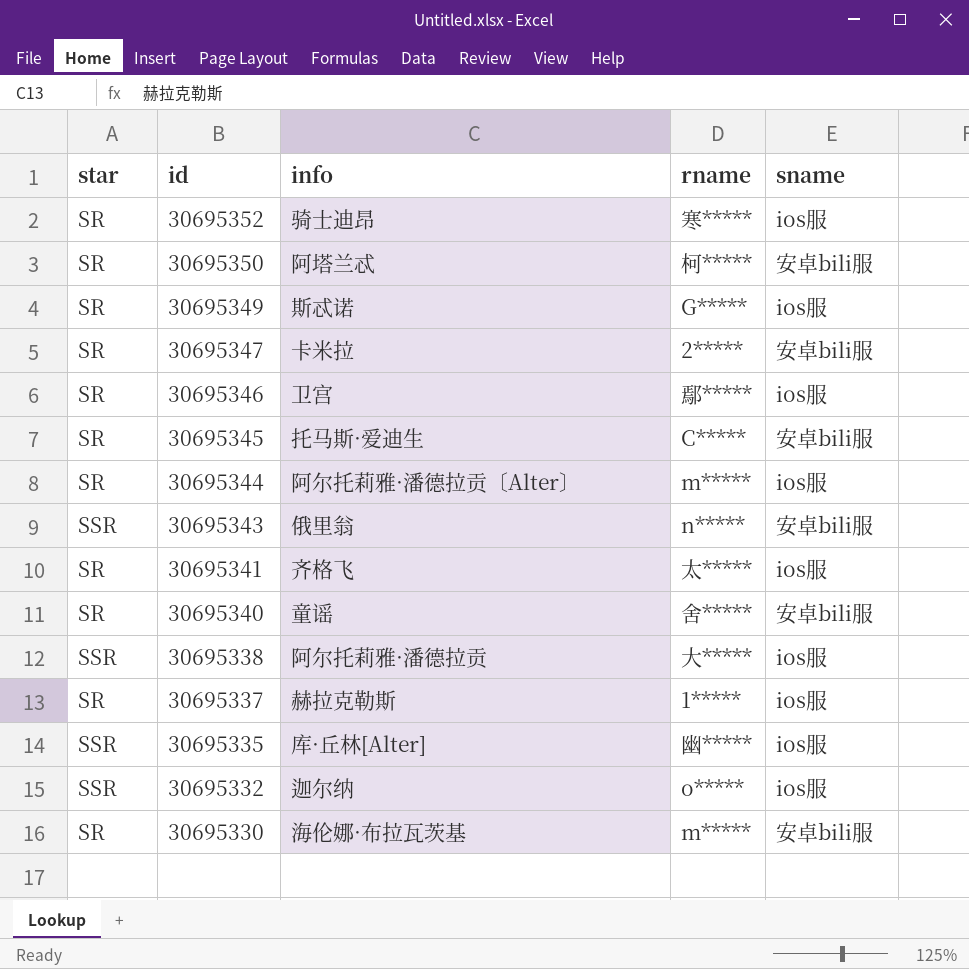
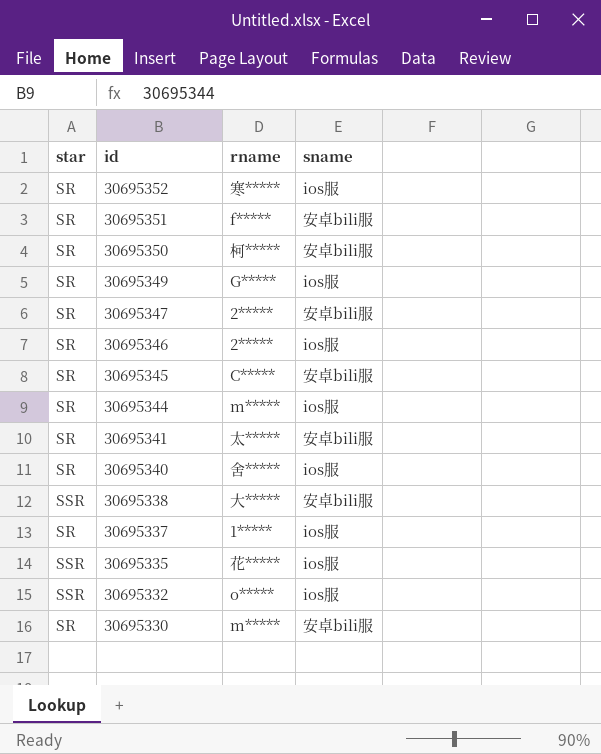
column info | position: 3 -> none
row 30695343: SSR | 俄里翁 | n***** | 安卓bili服 -> none
row 30695351: none -> SR | f***** | 安卓bili服
30695346 | rname: 鄢***** -> 2*****
30695341 | sname: ios服 -> 安卓bili服
30695340 | sname: 安卓bili服 -> ios服
30695338 | sname: ios服 -> 安卓bili服
30695335 | rname: 幽***** -> 花*****

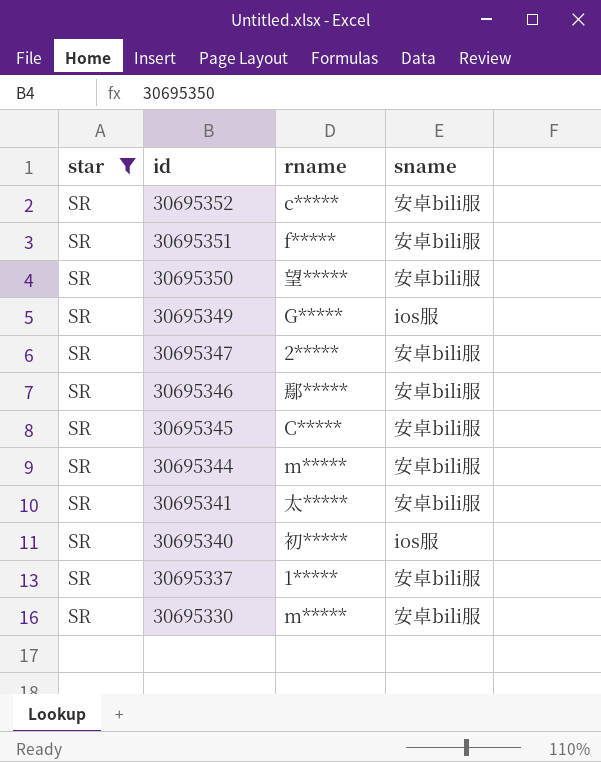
filter: none -> star = SR
30695352 | rname: 寒***** -> c*****
30695352 | sname: ios服 -> 安卓bili服
30695350 | rname: 柯***** -> 望*****
30695346 | rname: 2***** -> 鄢*****
30695346 | sname: ios服 -> 安卓bili服
30695344 | sname: ios服 -> 安卓bili服
30695340 | rname: 舍***** -> 初*****
30695337 | sname: ios服 -> 安卓bili服

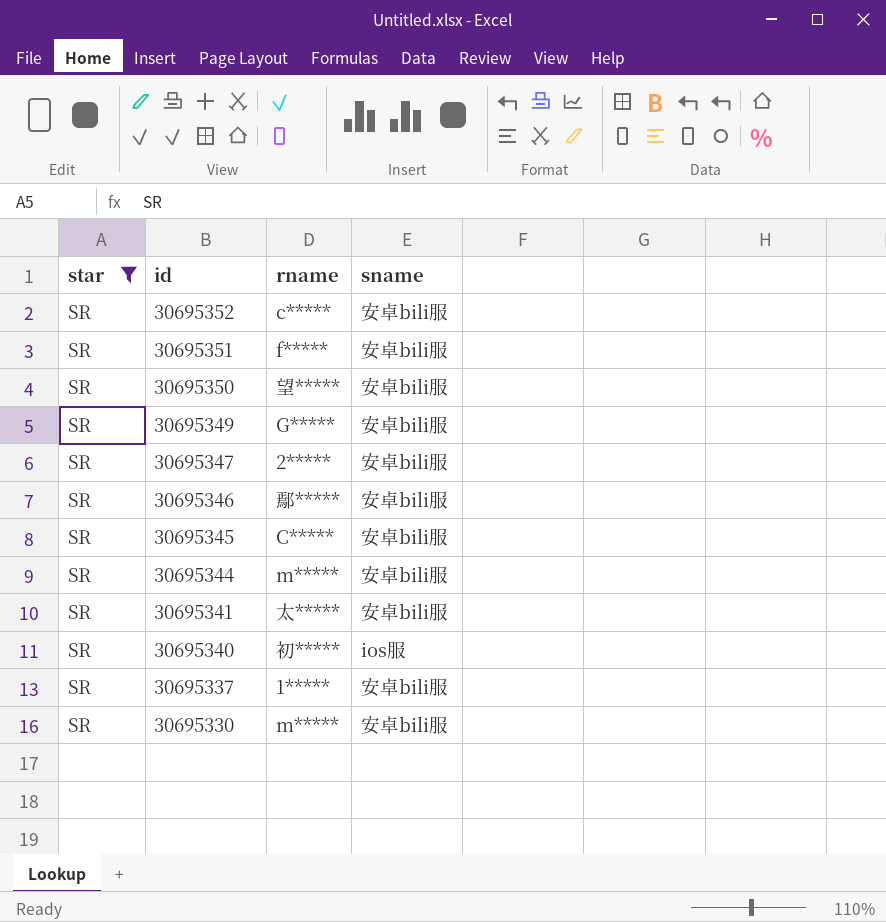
30695349 | sname: ios服 -> 安卓bili服

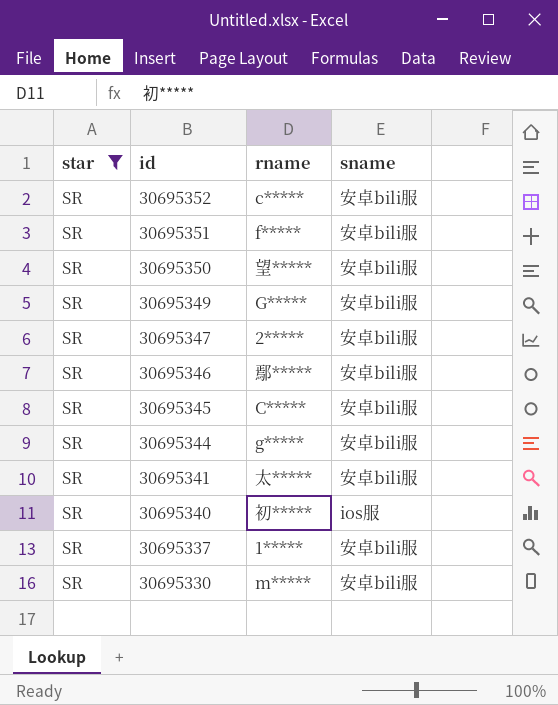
30695344 | rname: m***** -> g*****

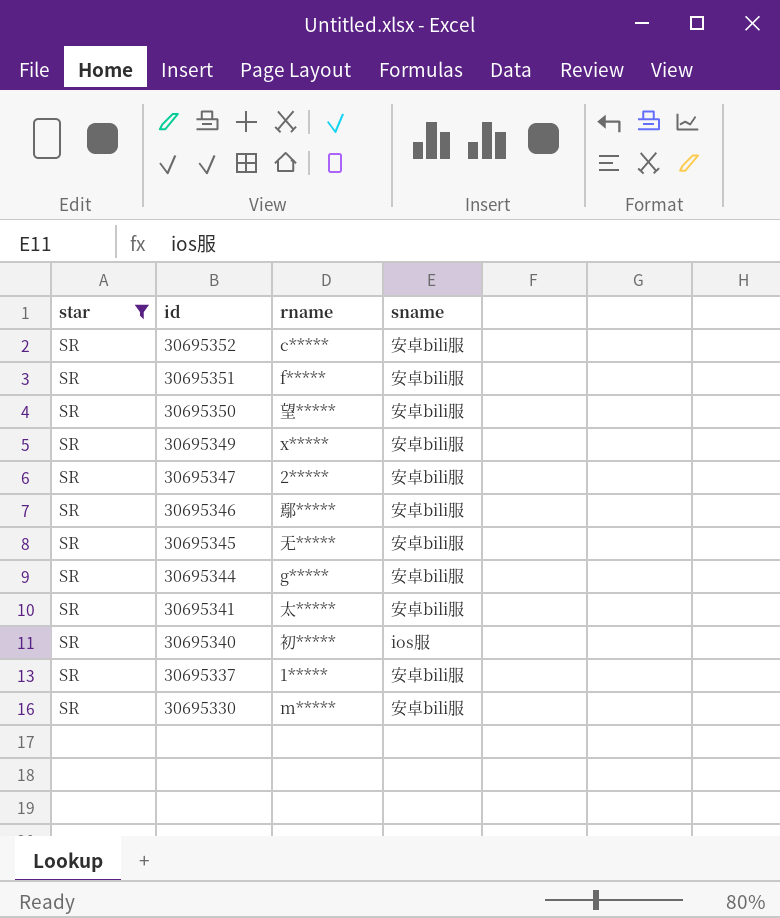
30695349 | rname: G***** -> x*****
30695345 | rname: C***** -> 无*****

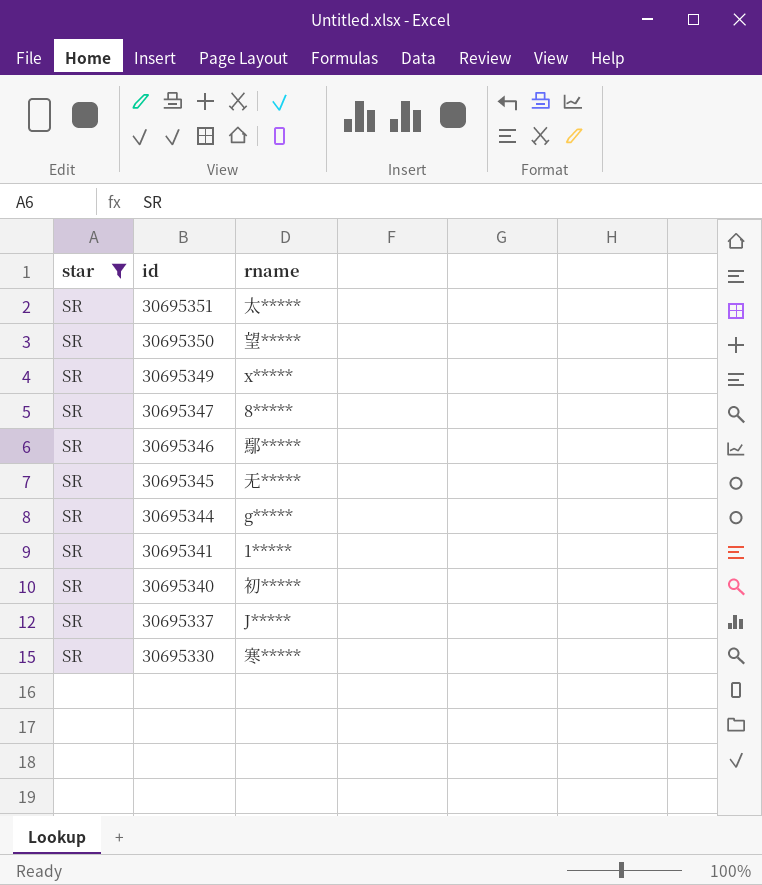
column sname | position: 4 -> none
row 30695352: SR | c***** | 安卓bili服 -> none
30695351 | rname: f***** -> 太*****
30695347 | rname: 2***** -> 8*****
30695341 | rname: 太***** -> 1*****
30695337 | rname: 1***** -> J*****
30695330 | rname: m***** -> 寒*****

